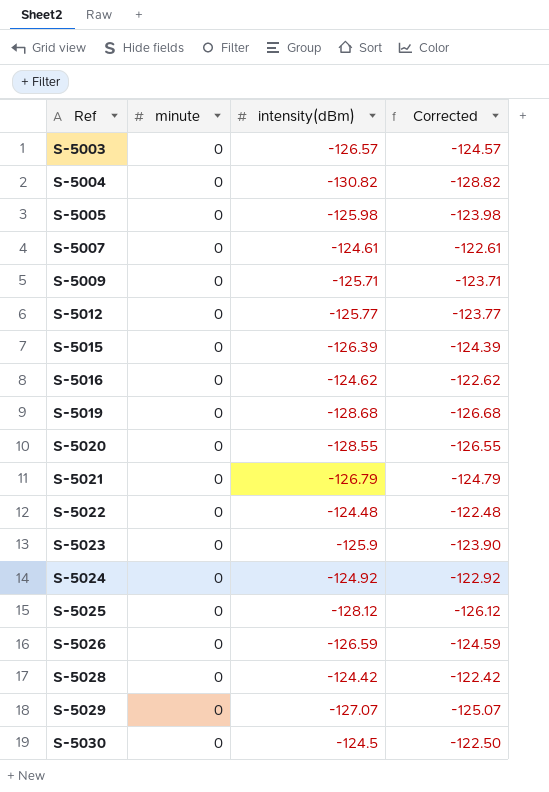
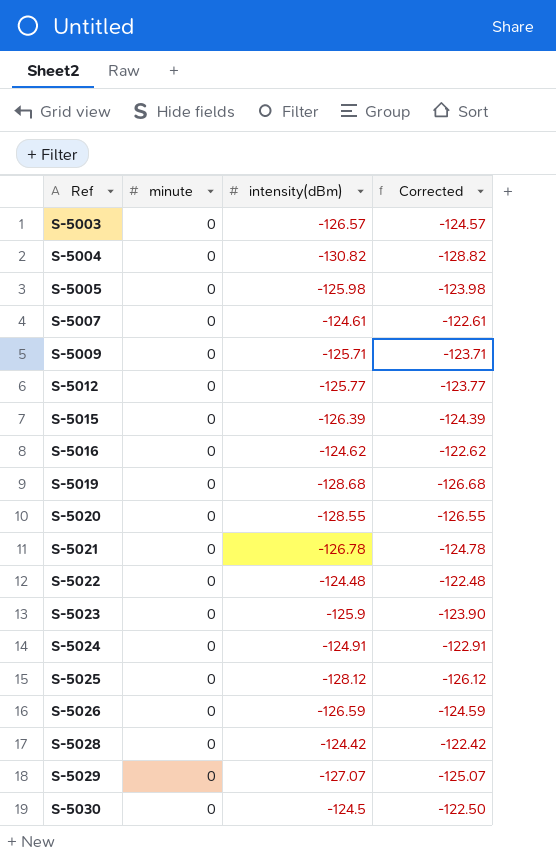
S-5021 | intensity(dBm): -126.79 -> -126.78
S-5021 | Corrected: -124.79 -> -124.78
S-5024 | intensity(dBm): -124.92 -> -124.91
S-5024 | Corrected: -122.92 -> -122.91

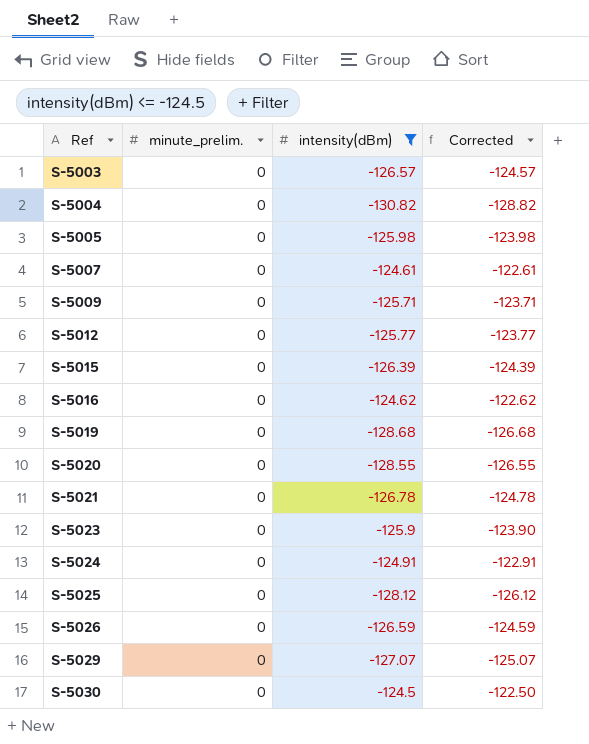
filter: none -> intensity(dBm) <= -124.5
column name: minute -> minute_prelim.

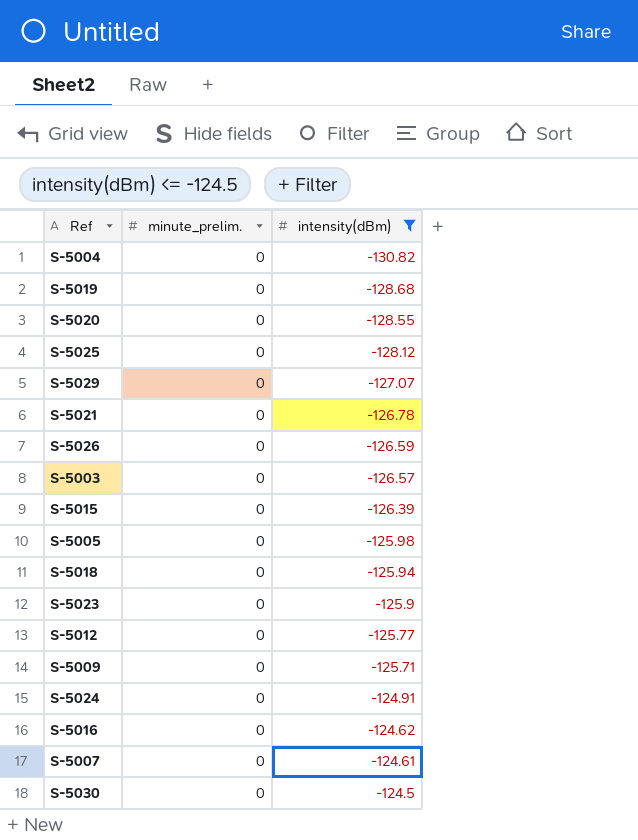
row order: Ref ascending -> intensity(dBm) ascending
column Corrected | formula: [intensity(dBm)] + 2 -> none
row S-5018: none -> 0 | -125.94

